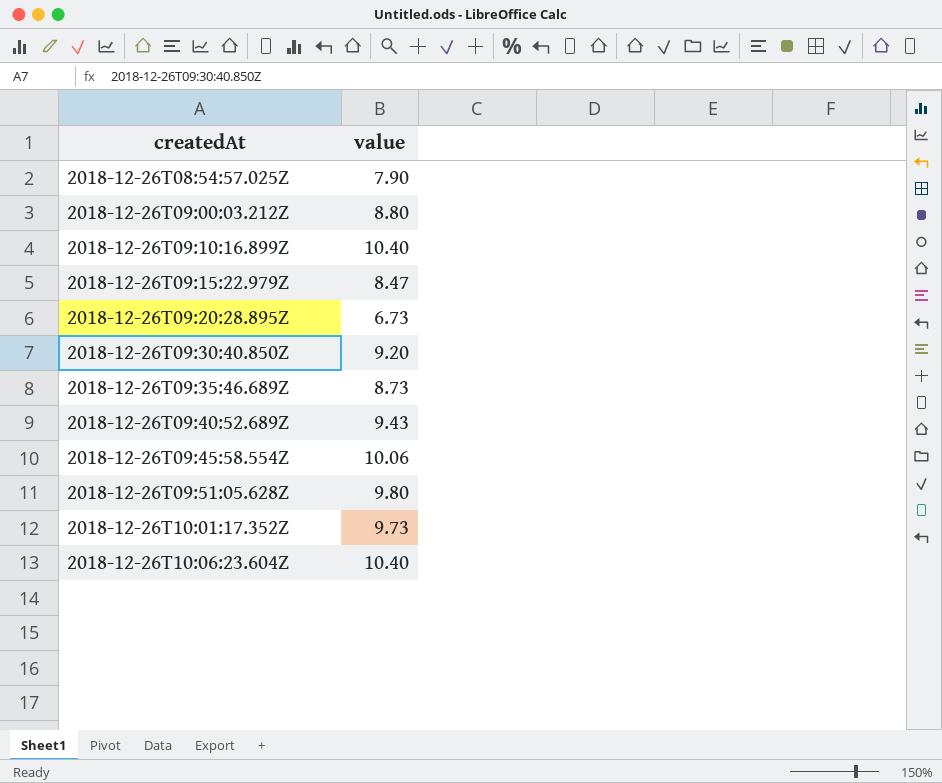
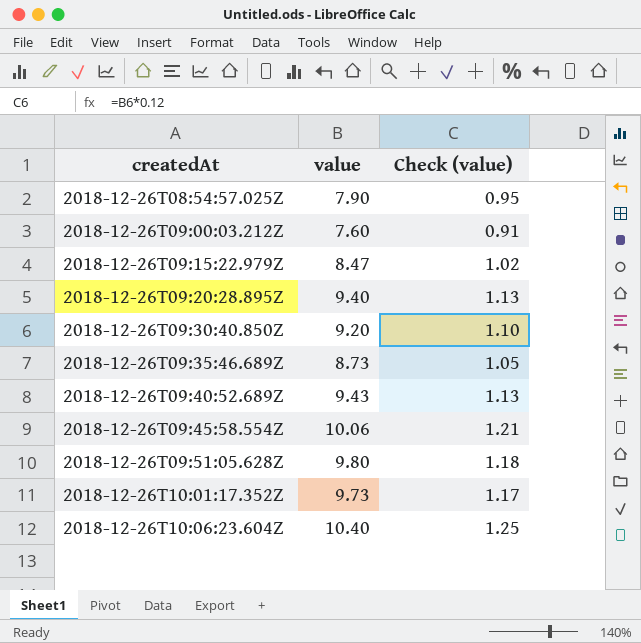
column Check (value) | formula: none -> [value] * 0.12
row 2018-12-26T09:10:16.899Z: 10.40 -> none
2018-12-26T09:00:03.212Z | value: 8.80 -> 7.60
2018-12-26T09:20:28.895Z | value: 6.73 -> 9.40

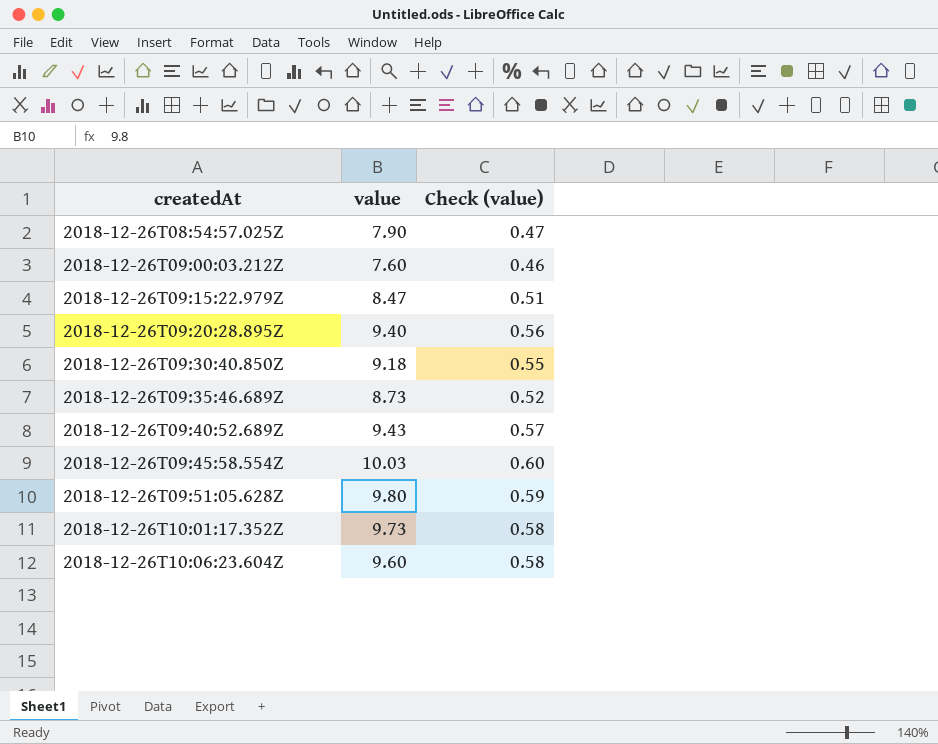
column Check (value) | formula: [value] * 0.12 -> [value] * 0.06
2018-12-26T09:30:40.850Z | value: 9.20 -> 9.18
2018-12-26T09:45:58.554Z | value: 10.06 -> 10.03
2018-12-26T10:06:23.604Z | value: 10.40 -> 9.60

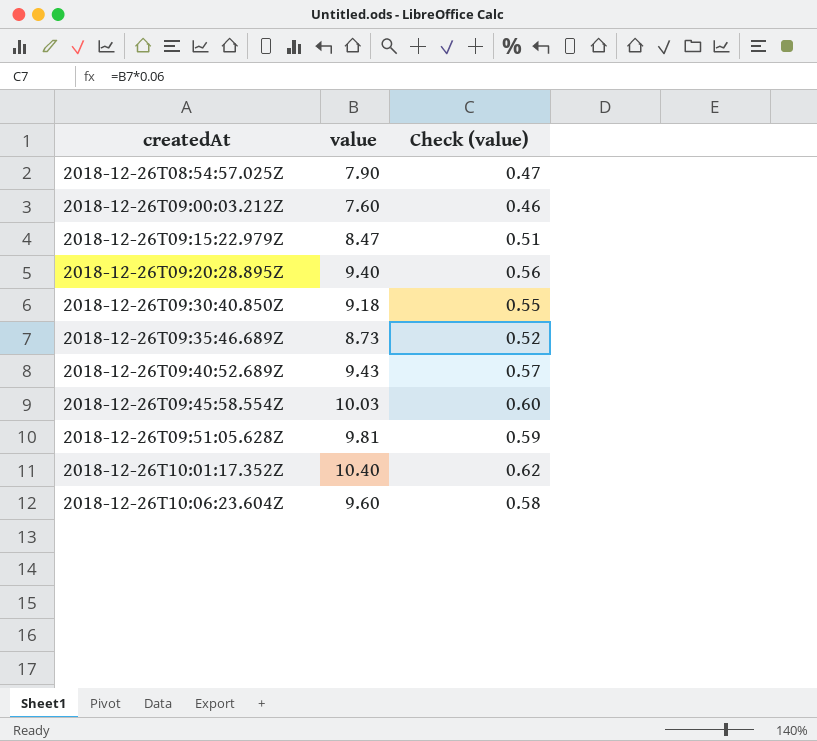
2018-12-26T09:51:05.628Z | value: 9.80 -> 9.81
2018-12-26T10:01:17.352Z | value: 9.73 -> 10.40
2018-12-26T10:01:17.352Z | Check (value): 0.58 -> 0.62

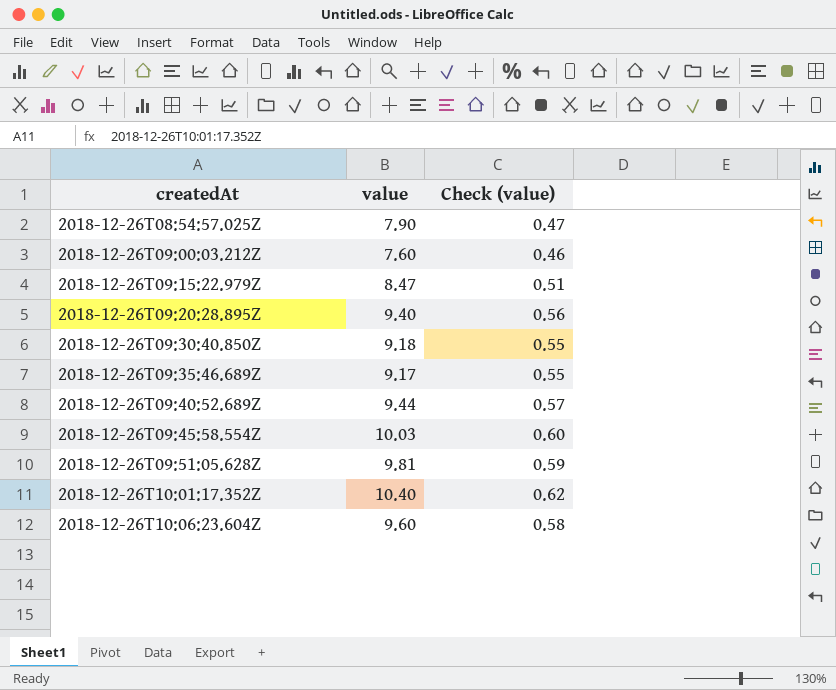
2018-12-26T09:35:46.689Z | value: 8.73 -> 9.17
2018-12-26T09:35:46.689Z | Check (value): 0.52 -> 0.55
2018-12-26T09:40:52.689Z | value: 9.43 -> 9.44

